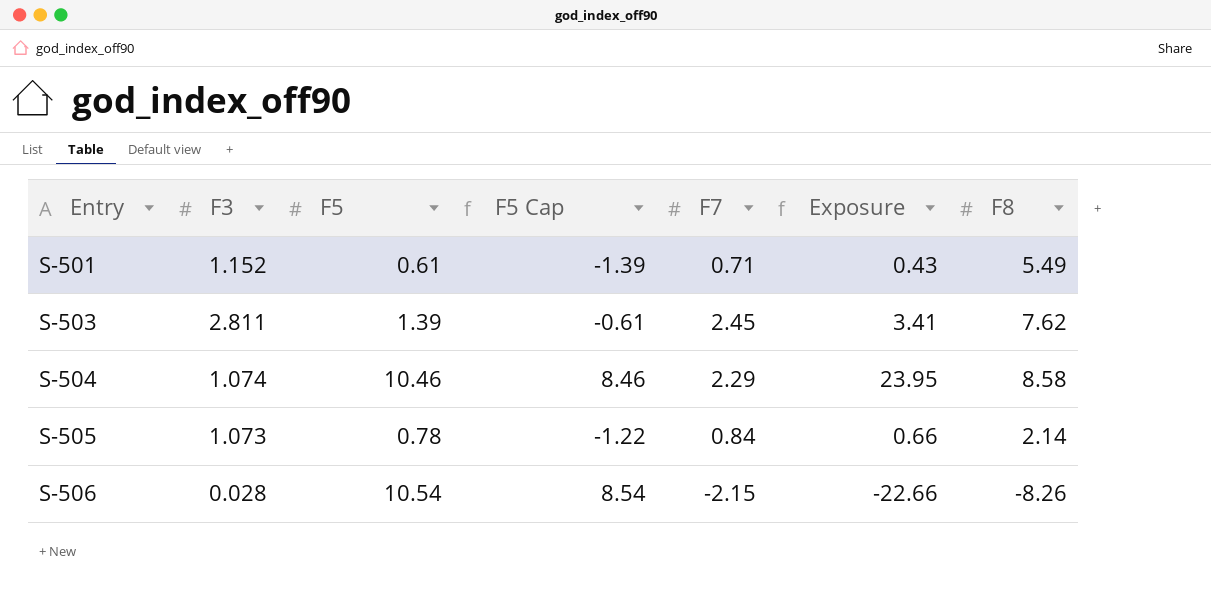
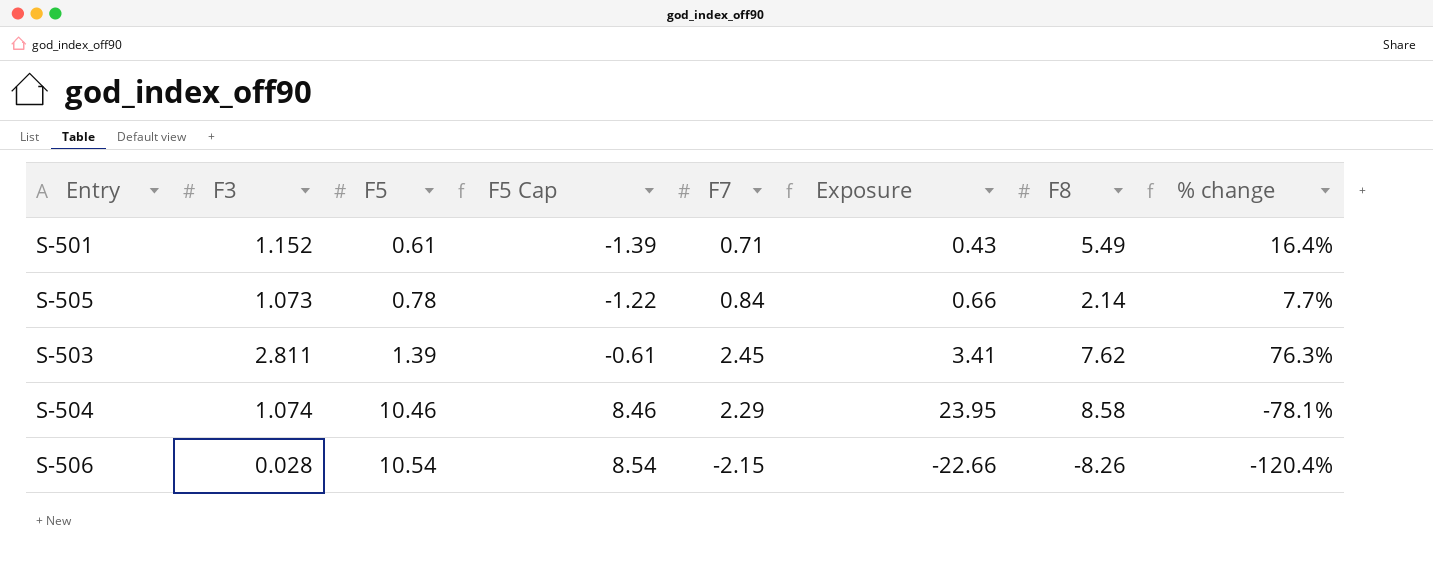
row order: Entry ascending -> F5 ascending
column % change | formula: none -> ([F7] - [F5]) / [F5]

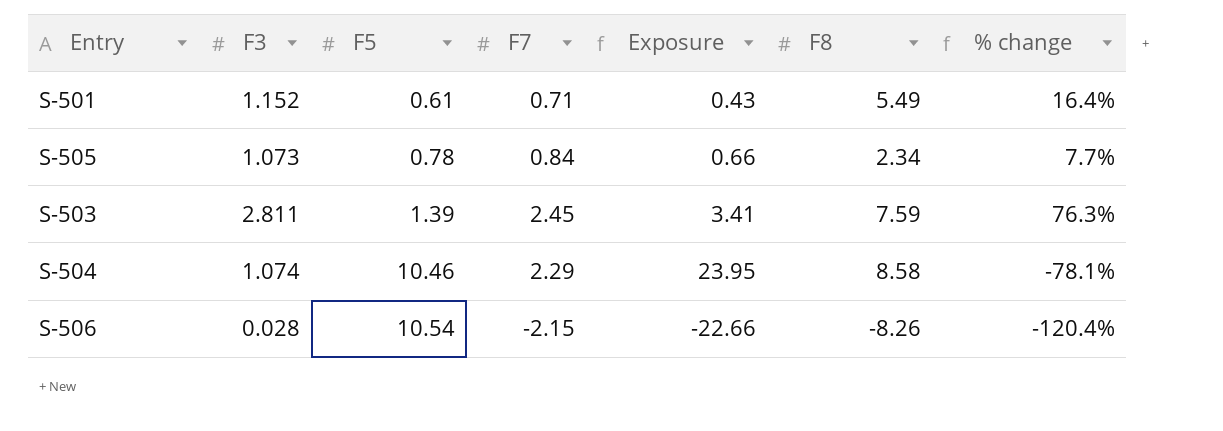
column F5 Cap | formula: [F5] - 2 -> none
S-505 | F8: 2.14 -> 2.34
S-503 | F8: 7.62 -> 7.59

